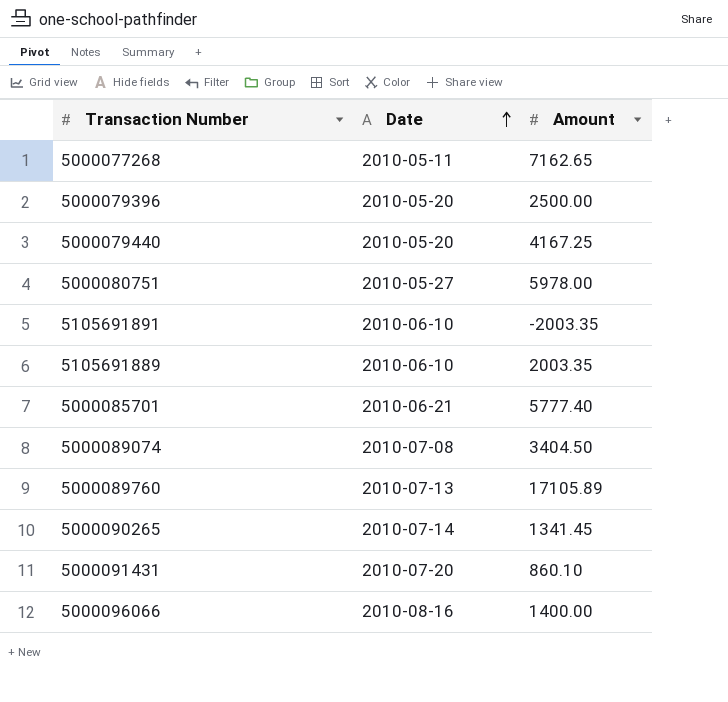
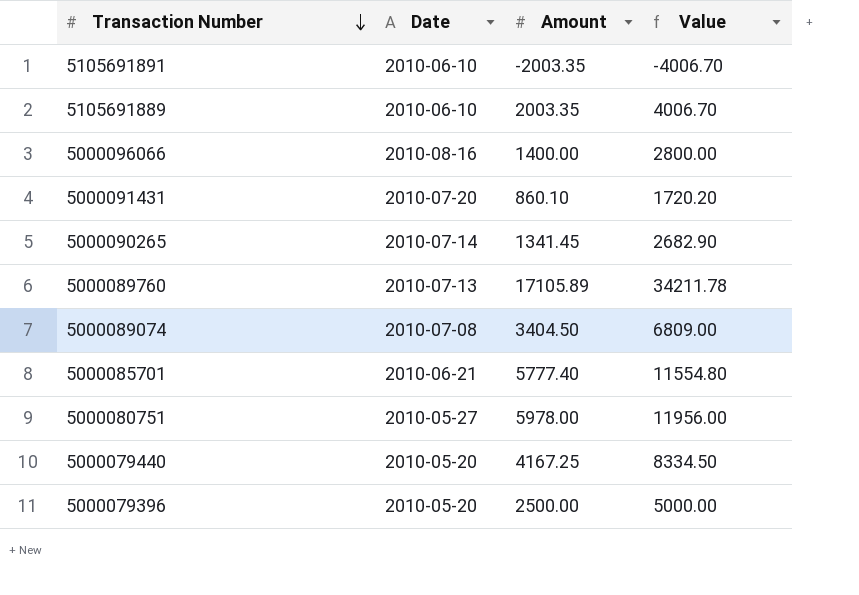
row order: Date ascending -> Transaction Number descending
column Value | formula: none -> [Amount] * 2
row 5000077268: 2010-05-11 | 7162.65 -> none

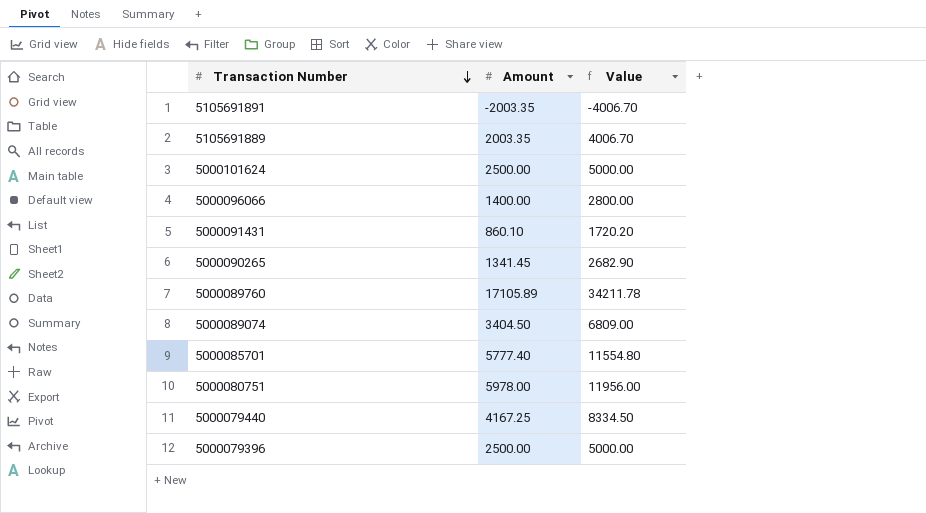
column Date | position: 2 -> none
row 5000101624: none -> 2500.00 | 5000.00

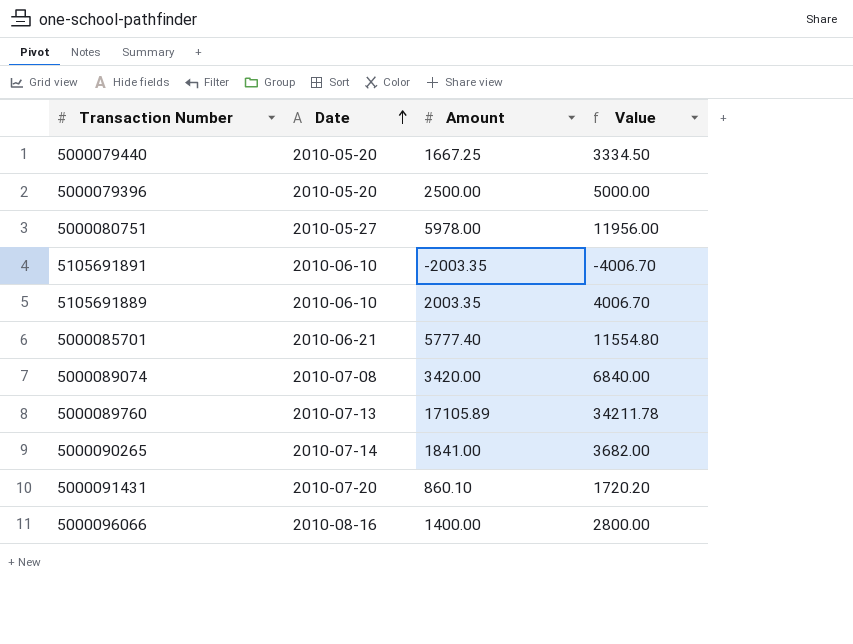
row order: Transaction Number descending -> Date ascending
column Date | position: none -> 2
row 5000101624: 2500.00 | 5000.00 -> none
5000079440 | Amount: 4167.25 -> 1667.25
5000079440 | Value: 8334.50 -> 3334.50
5000089074 | Amount: 3404.50 -> 3420.00
5000089074 | Value: 6809.00 -> 6840.00
5000090265 | Amount: 1341.45 -> 1841.00
5000090265 | Value: 2682.90 -> 3682.00

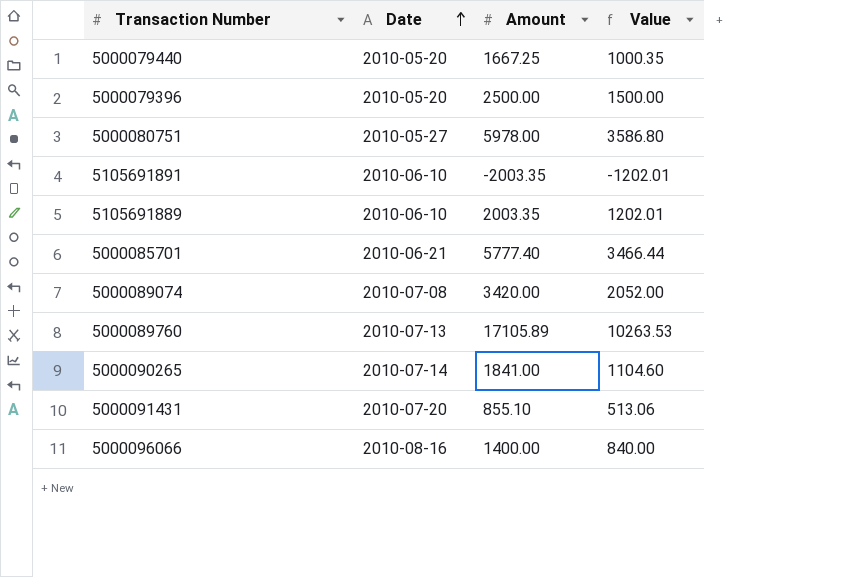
column Value | formula: [Amount] * 2 -> [Amount] * 0.6
5000091431 | Amount: 860.10 -> 855.10

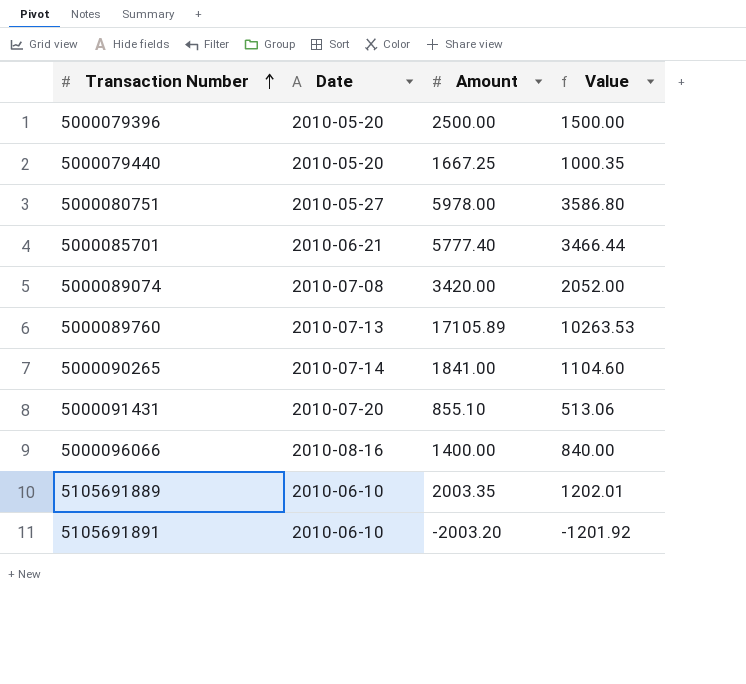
row order: Date ascending -> Transaction Number ascending
5105691891 | Amount: -2003.35 -> -2003.20
5105691891 | Value: -1202.01 -> -1201.92

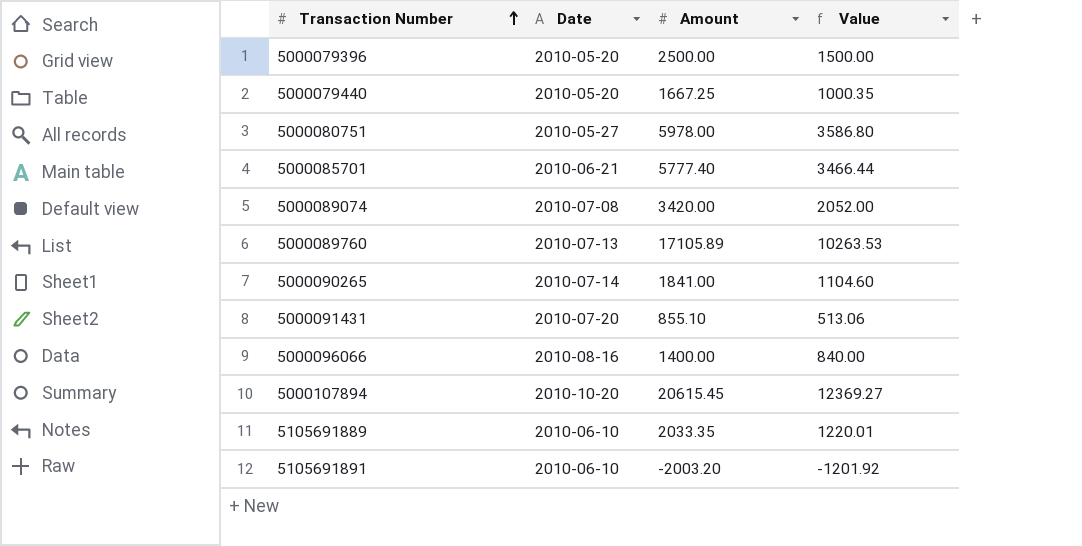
row 5000107894: none -> 2010-10-20 | 20615.45 | 12369.27
5105691889 | Amount: 2003.35 -> 2033.35
5105691889 | Value: 1202.01 -> 1220.01

